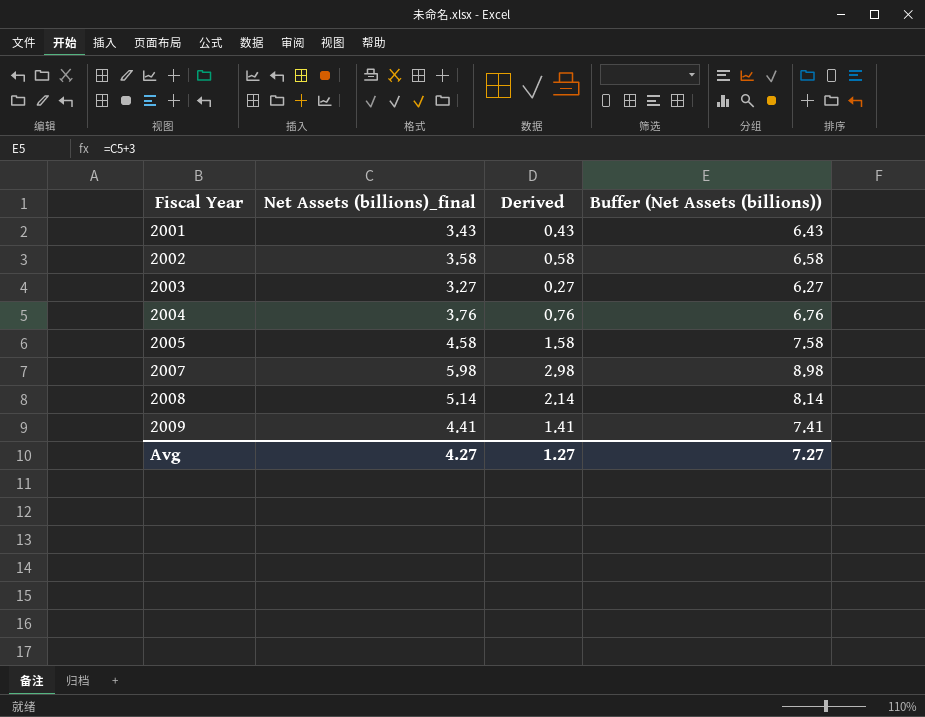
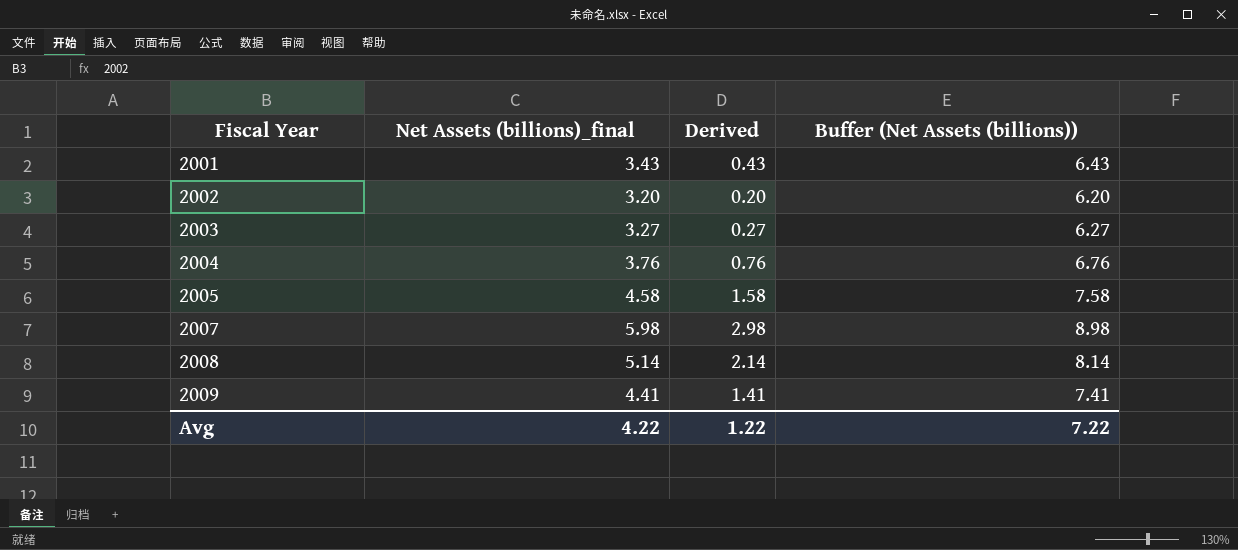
2002 | Net Assets (billions)_final: 3.58 -> 3.20
2002 | Derived: 0.58 -> 0.20
2002 | Buffer (Net Assets (billions)): 6.58 -> 6.20
Avg | Net Assets (billions)_final: 4.27 -> 4.22
Avg | Derived: 1.27 -> 1.22
Avg | Buffer (Net Assets (billions)): 7.27 -> 7.22

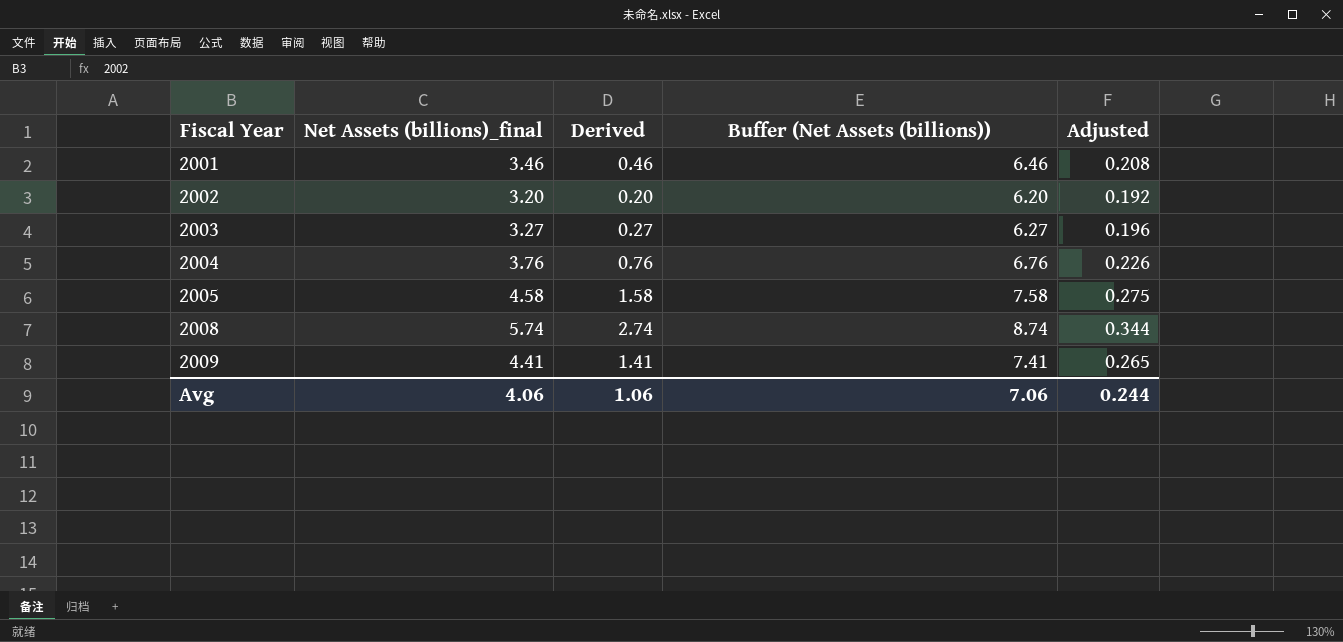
column Adjusted | formula: none -> [Net Assets (billions)_final] * 0.06
row 2007: 5.98 | 2.98 | 8.98 -> none
2001 | Net Assets (billions)_final: 3.43 -> 3.46
2001 | Derived: 0.43 -> 0.46
2001 | Buffer (Net Assets (billions)): 6.43 -> 6.46
2008 | Net Assets (billions)_final: 5.14 -> 5.74
2008 | Derived: 2.14 -> 2.74
2008 | Buffer (Net Assets (billions)): 8.14 -> 8.74
Avg | Net Assets (billions)_final: 4.22 -> 4.06
Avg | Derived: 1.22 -> 1.06
Avg | Buffer (Net Assets (billions)): 7.22 -> 7.06

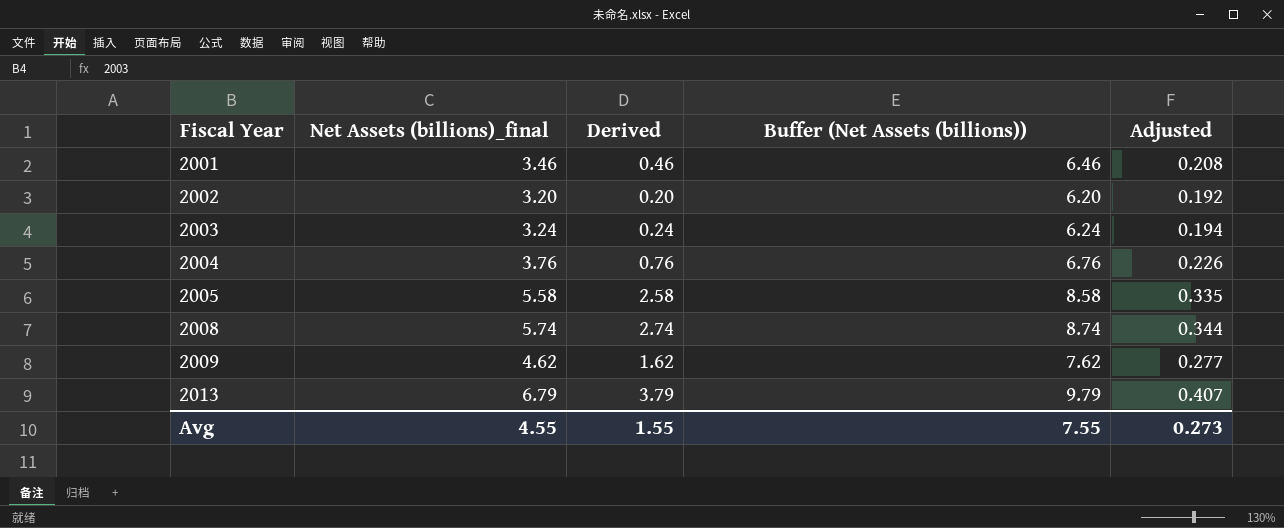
2003 | Net Assets (billions)_final: 3.27 -> 3.24
2003 | Derived: 0.27 -> 0.24
2003 | Buffer (Net Assets (billions)): 6.27 -> 6.24
2003 | Adjusted: 0.196 -> 0.194
2005 | Net Assets (billions)_final: 4.58 -> 5.58
2005 | Derived: 1.58 -> 2.58
2005 | Buffer (Net Assets (billions)): 7.58 -> 8.58
2005 | Adjusted: 0.275 -> 0.335
2009 | Net Assets (billions)_final: 4.41 -> 4.62
2009 | Derived: 1.41 -> 1.62
2009 | Buffer (Net Assets (billions)): 7.41 -> 7.62
2009 | Adjusted: 0.265 -> 0.277
row 2013: none -> 6.79 | 3.79 | 9.79 | 0.407
Avg | Net Assets (billions)_final: 4.06 -> 4.55
Avg | Derived: 1.06 -> 1.55
Avg | Buffer (Net Assets (billions)): 7.06 -> 7.55
Avg | Adjusted: 0.244 -> 0.273

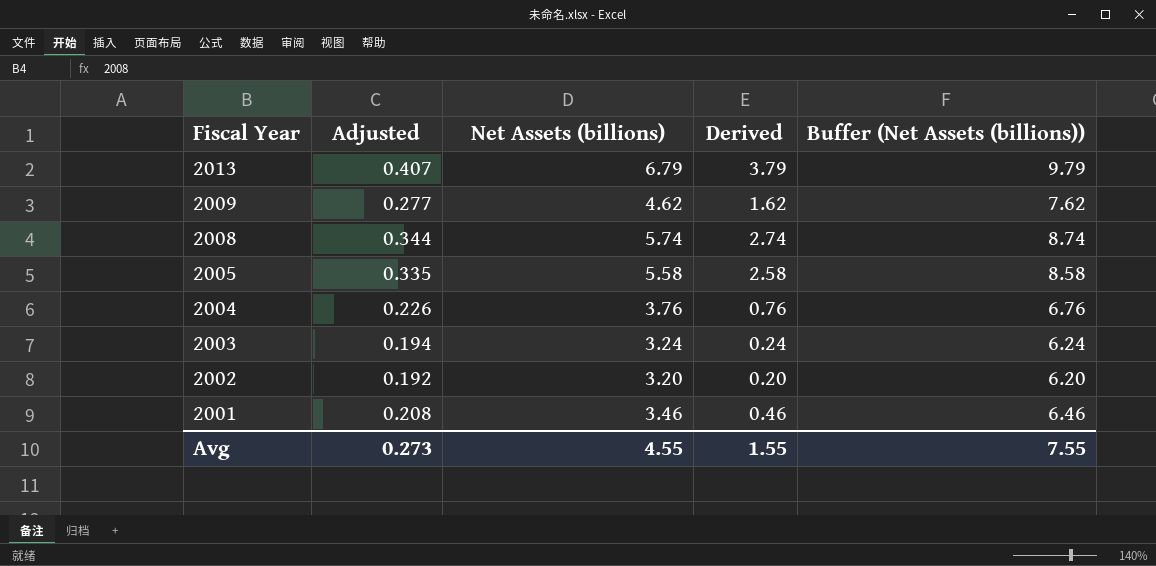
row order: Fiscal Year ascending -> Fiscal Year descending
column Adjusted | position: 5 -> 2
column name: Net Assets (billions)_final -> Net Assets (billions)

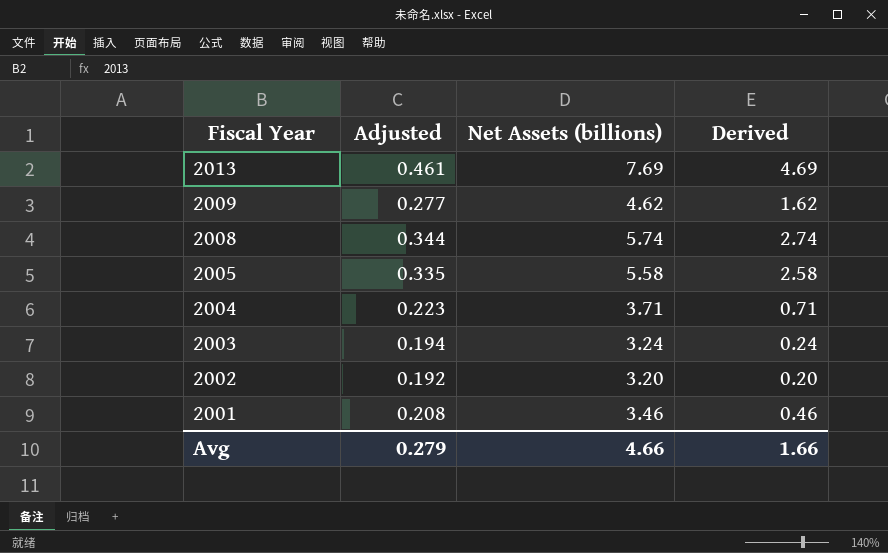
column Buffer (Net Assets (billions)) | formula: [Net Assets (billions)] + 3 -> none
2013 | Adjusted: 0.407 -> 0.461
2013 | Net Assets (billions): 6.79 -> 7.69
2013 | Derived: 3.79 -> 4.69
2004 | Adjusted: 0.226 -> 0.223
2004 | Net Assets (billions): 3.76 -> 3.71
2004 | Derived: 0.76 -> 0.71
Avg | Adjusted: 0.273 -> 0.279
Avg | Net Assets (billions): 4.55 -> 4.66
Avg | Derived: 1.55 -> 1.66

